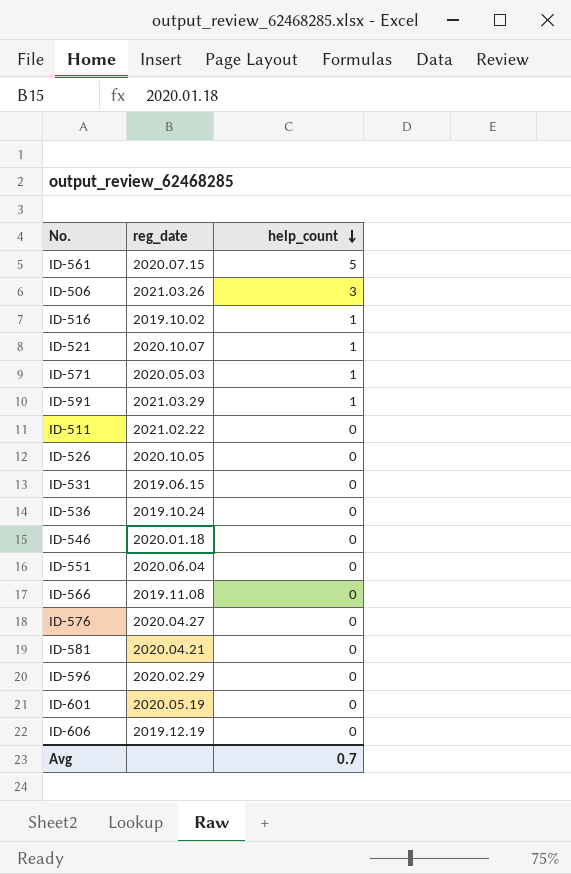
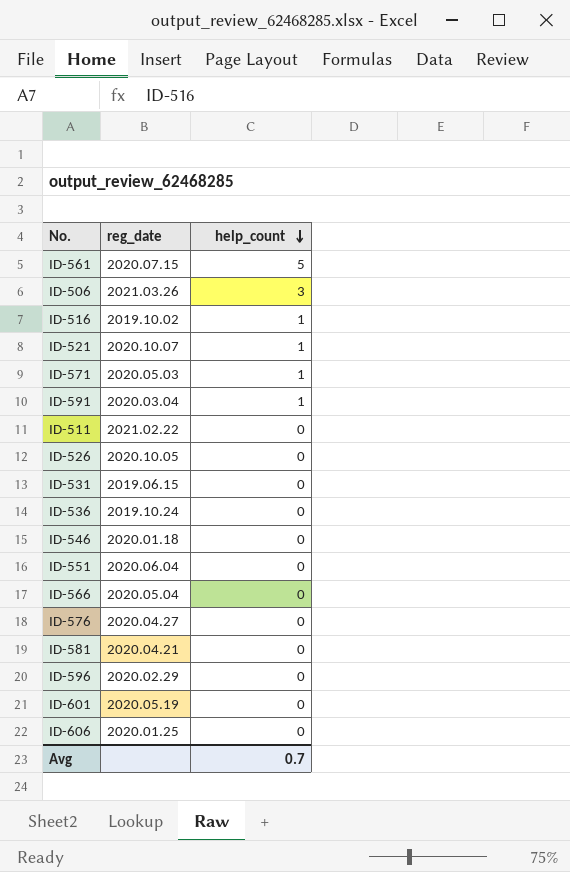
ID-591 | reg_date: 2021.03.29 -> 2020.03.04
ID-566 | reg_date: 2019.11.08 -> 2020.05.04
ID-606 | reg_date: 2019.12.19 -> 2020.01.25

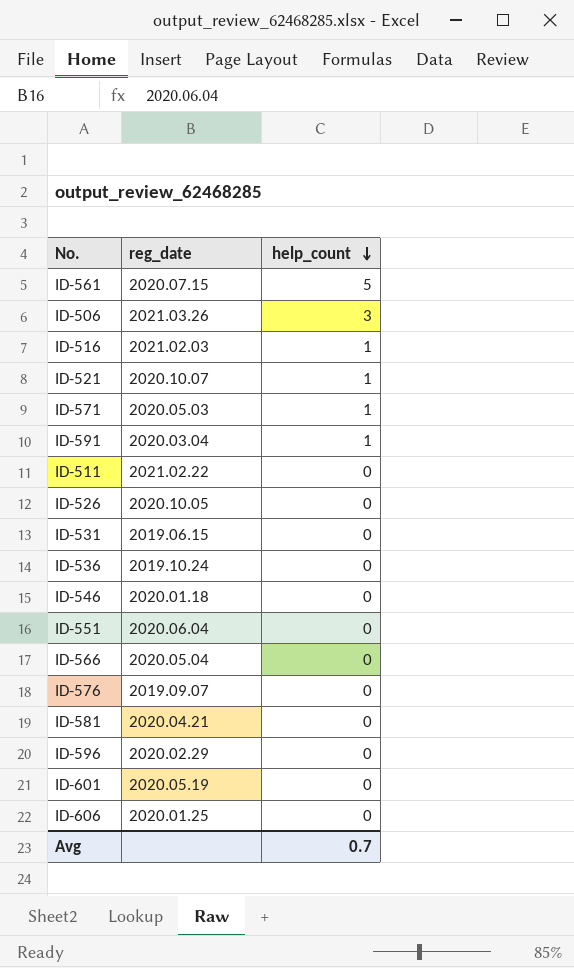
ID-516 | reg_date: 2019.10.02 -> 2021.02.03
ID-576 | reg_date: 2020.04.27 -> 2019.09.07

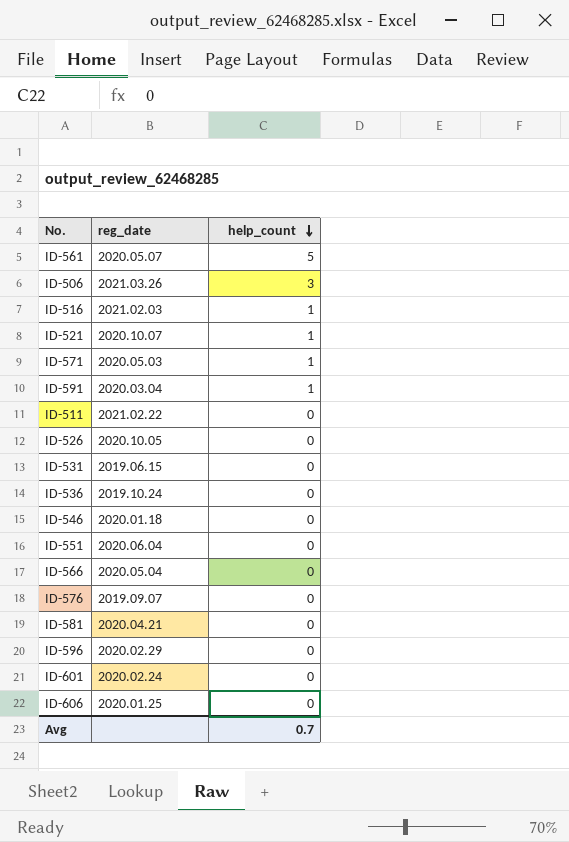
ID-561 | reg_date: 2020.07.15 -> 2020.05.07
ID-601 | reg_date: 2020.05.19 -> 2020.02.24

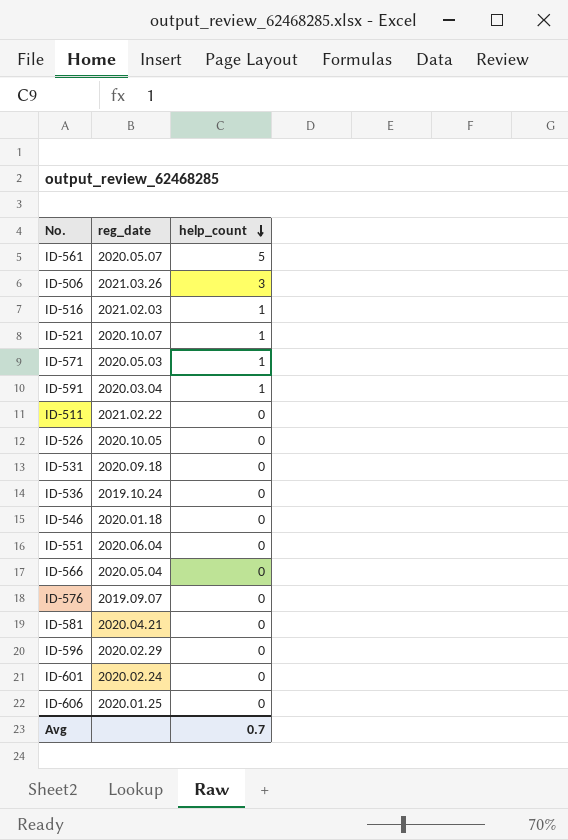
ID-531 | reg_date: 2019.06.15 -> 2020.09.18

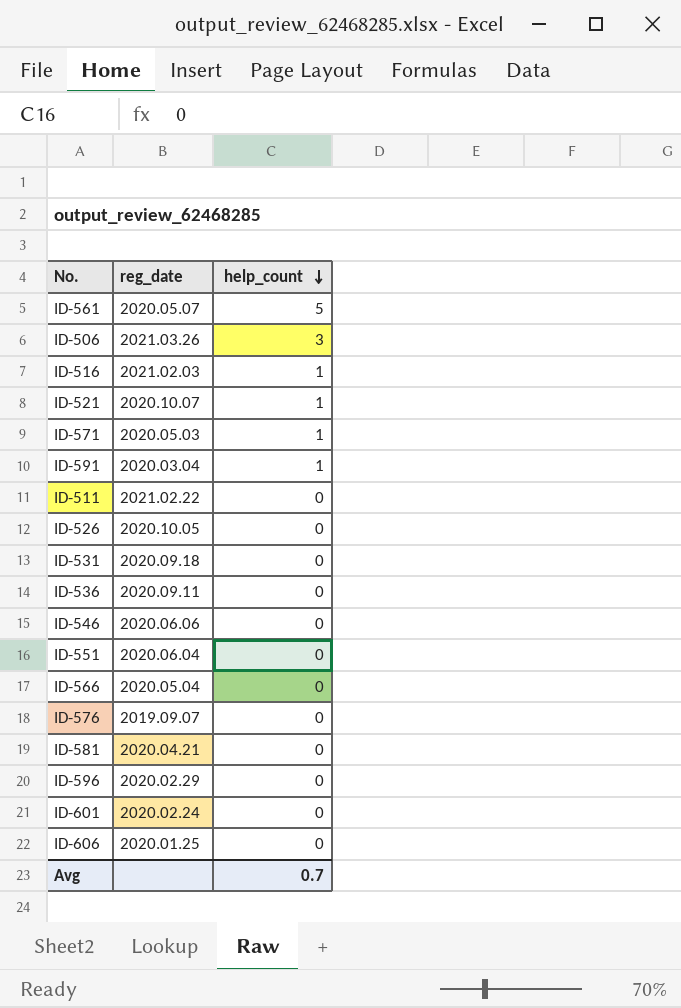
ID-536 | reg_date: 2019.10.24 -> 2020.09.11
ID-546 | reg_date: 2020.01.18 -> 2020.06.06

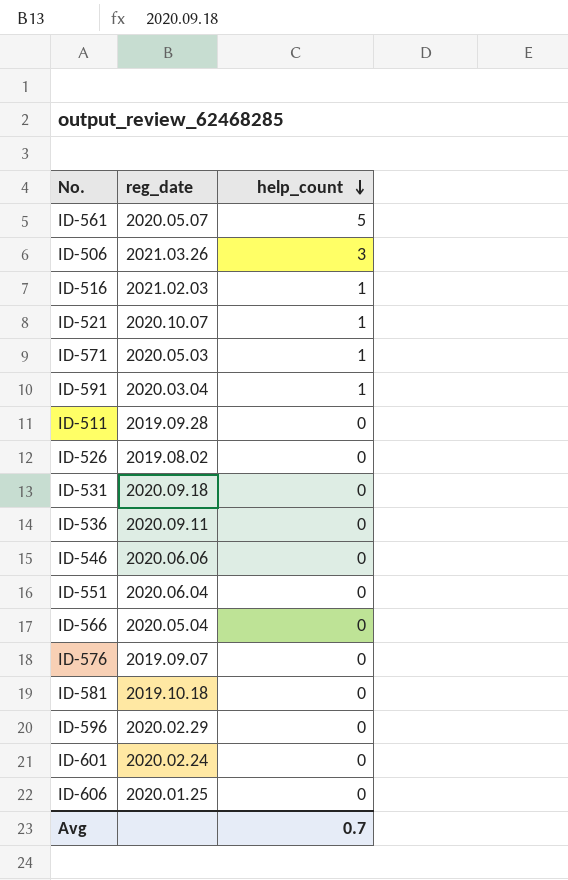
ID-511 | reg_date: 2021.02.22 -> 2019.09.28
ID-526 | reg_date: 2020.10.05 -> 2019.08.02
ID-581 | reg_date: 2020.04.21 -> 2019.10.18

